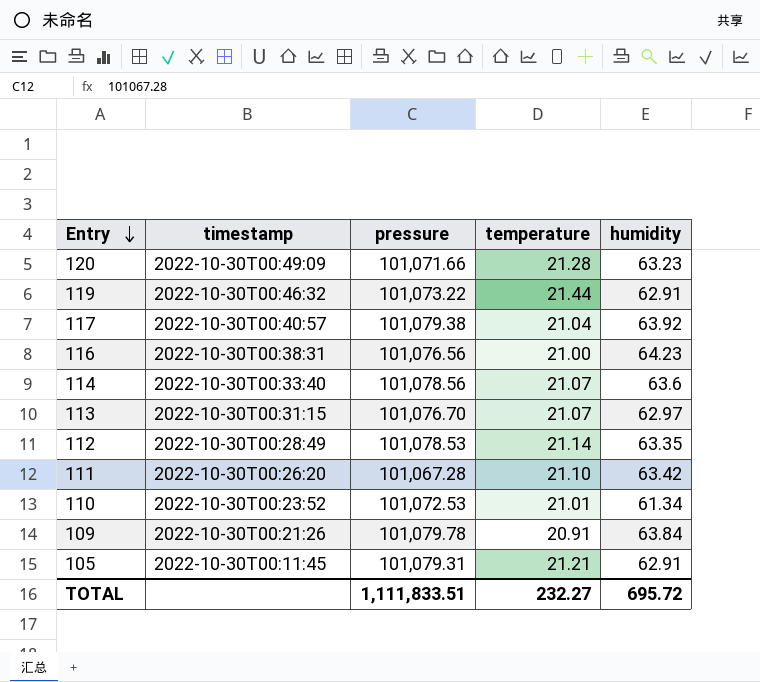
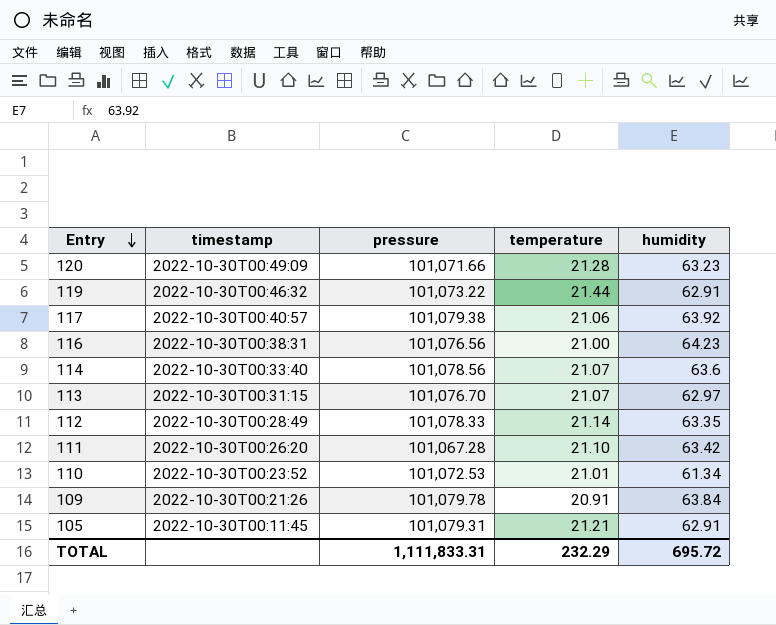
117 | temperature: 21.04 -> 21.06
112 | pressure: 101,078.53 -> 101,078.33
TOTAL | pressure: 1,111,833.51 -> 1,111,833.31
TOTAL | temperature: 232.27 -> 232.29

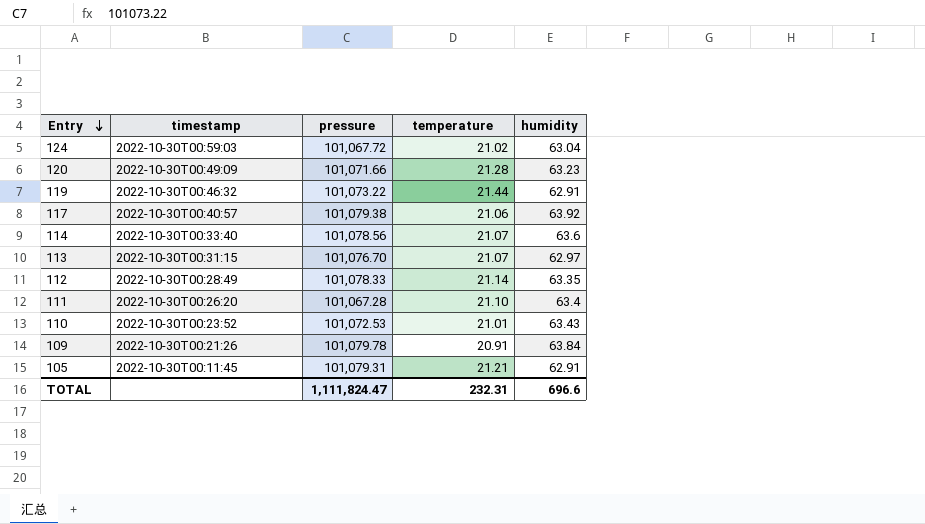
row 116: 2022-10-30T00:38:31 | 101,076.56 | 21.00 | 64.23 -> none
row 124: none -> 2022-10-30T00:59:03 | 101,067.72 | 21.02 | 63.04
111 | humidity: 63.42 -> 63.4
110 | humidity: 61.34 -> 63.43
TOTAL | pressure: 1,111,833.31 -> 1,111,824.47
TOTAL | temperature: 232.29 -> 232.31
TOTAL | humidity: 695.72 -> 696.6

